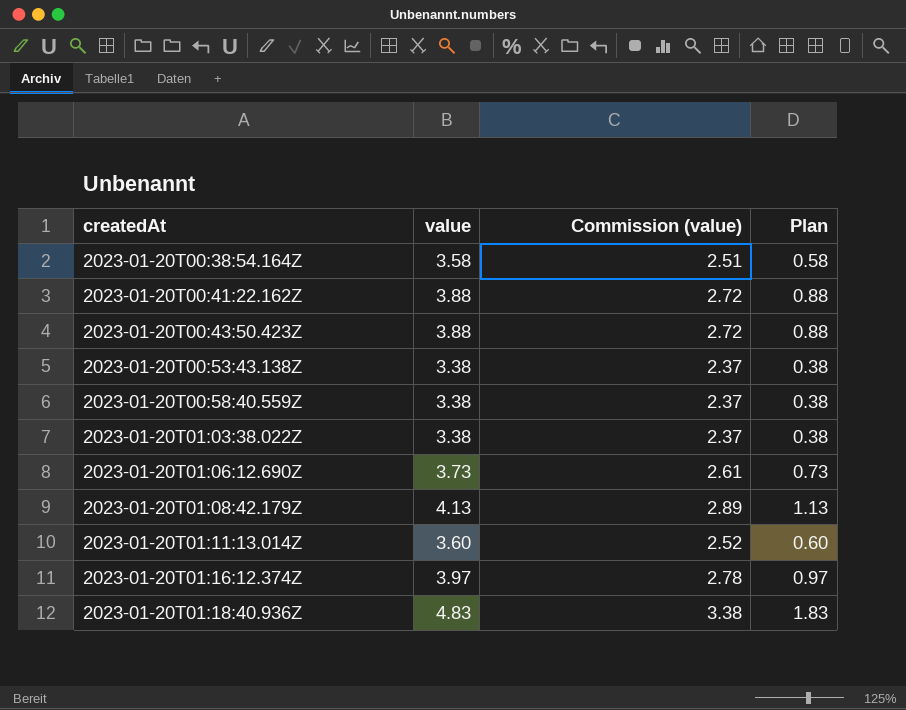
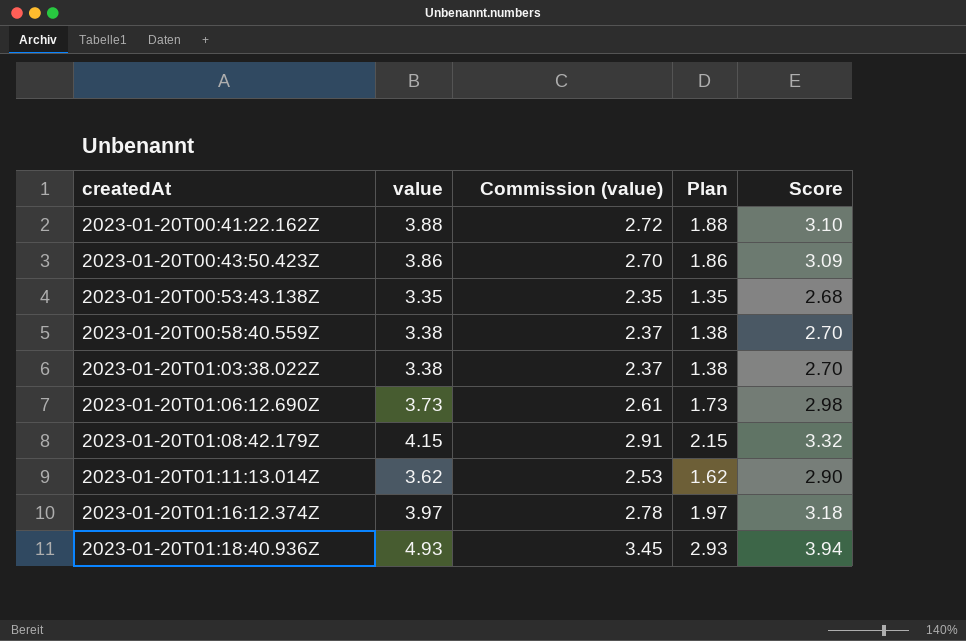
column Plan | formula: [value] - 3 -> [value] - 2
column Score | formula: none -> [value] * 0.8
row 2023-01-20T00:38:54.164Z: 3.58 | 2.51 | 0.58 -> none
2023-01-20T00:43:50.423Z | value: 3.88 -> 3.86
2023-01-20T00:43:50.423Z | Commission (value): 2.72 -> 2.70
2023-01-20T00:53:43.138Z | value: 3.38 -> 3.35
2023-01-20T00:53:43.138Z | Commission (value): 2.37 -> 2.35
2023-01-20T01:08:42.179Z | value: 4.13 -> 4.15
2023-01-20T01:08:42.179Z | Commission (value): 2.89 -> 2.91
2023-01-20T01:11:13.014Z | value: 3.60 -> 3.62
2023-01-20T01:11:13.014Z | Commission (value): 2.52 -> 2.53
2023-01-20T01:18:40.936Z | value: 4.83 -> 4.93
2023-01-20T01:18:40.936Z | Commission (value): 3.38 -> 3.45

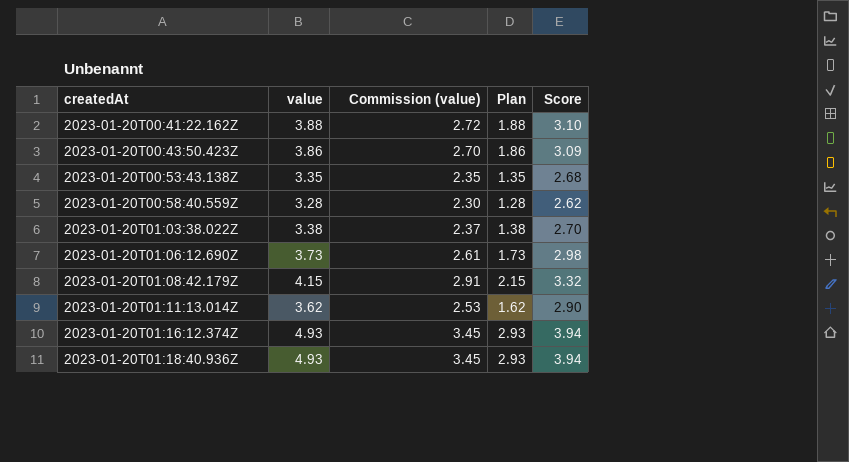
2023-01-20T00:58:40.559Z | value: 3.38 -> 3.28
2023-01-20T00:58:40.559Z | Commission (value): 2.37 -> 2.30
2023-01-20T00:58:40.559Z | Plan: 1.38 -> 1.28
2023-01-20T00:58:40.559Z | Score: 2.70 -> 2.62
2023-01-20T01:16:12.374Z | value: 3.97 -> 4.93
2023-01-20T01:16:12.374Z | Commission (value): 2.78 -> 3.45
2023-01-20T01:16:12.374Z | Plan: 1.97 -> 2.93
2023-01-20T01:16:12.374Z | Score: 3.18 -> 3.94

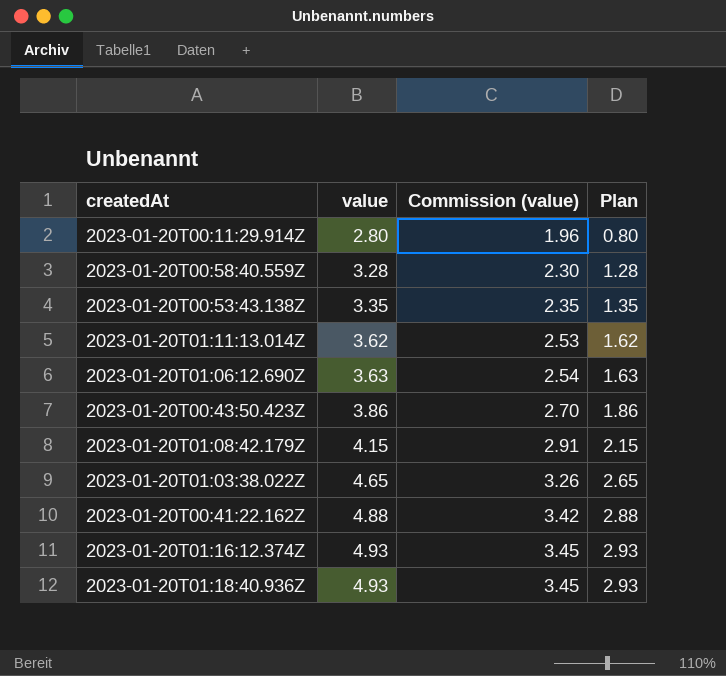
row order: createdAt ascending -> value ascending
column Score | formula: [value] * 0.8 -> none
row 2023-01-20T00:11:29.914Z: none -> 2.80 | 1.96 | 0.80
2023-01-20T01:06:12.690Z | value: 3.73 -> 3.63
2023-01-20T01:06:12.690Z | Commission (value): 2.61 -> 2.54
2023-01-20T01:06:12.690Z | Plan: 1.73 -> 1.63
2023-01-20T01:03:38.022Z | value: 3.38 -> 4.65
2023-01-20T01:03:38.022Z | Commission (value): 2.37 -> 3.26
2023-01-20T01:03:38.022Z | Plan: 1.38 -> 2.65
2023-01-20T00:41:22.162Z | value: 3.88 -> 4.88
2023-01-20T00:41:22.162Z | Commission (value): 2.72 -> 3.42
2023-01-20T00:41:22.162Z | Plan: 1.88 -> 2.88

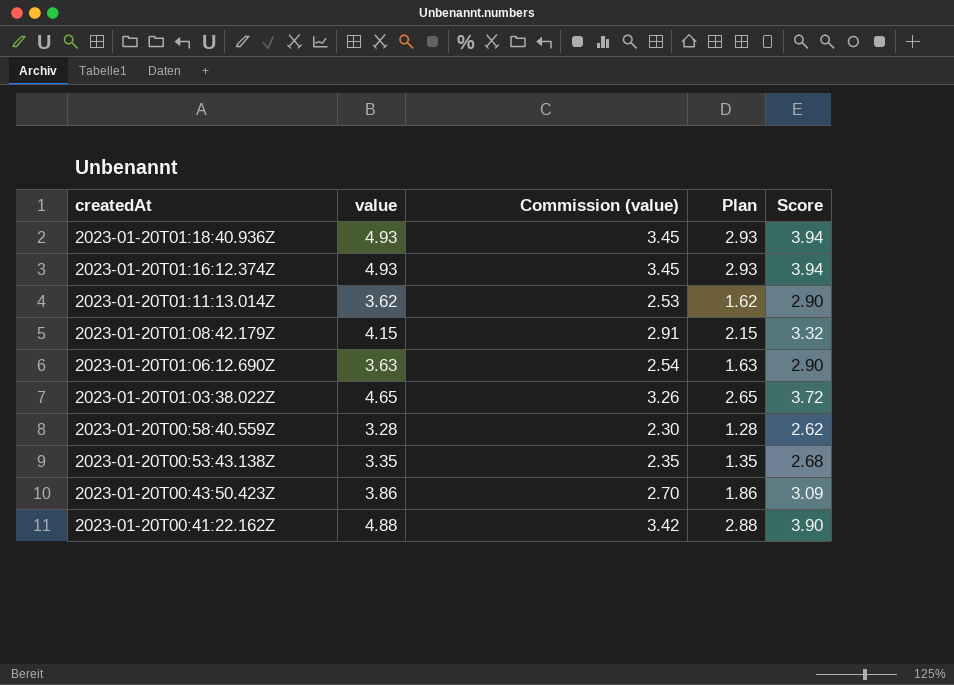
row order: value ascending -> createdAt descending
column Score | formula: none -> [value] * 0.8
row 2023-01-20T00:11:29.914Z: 2.80 | 1.96 | 0.80 -> none

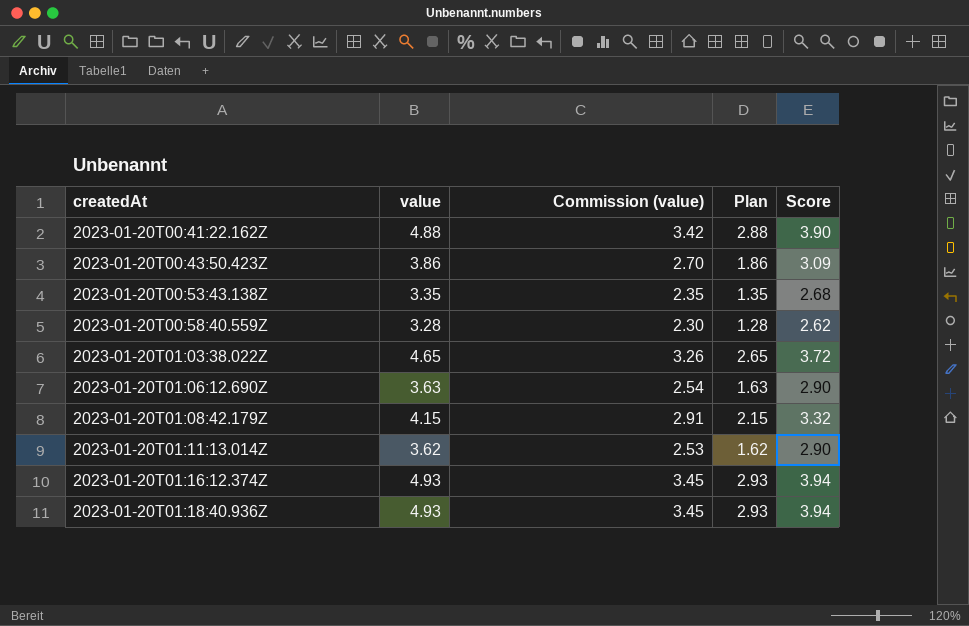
row order: createdAt descending -> createdAt ascending

